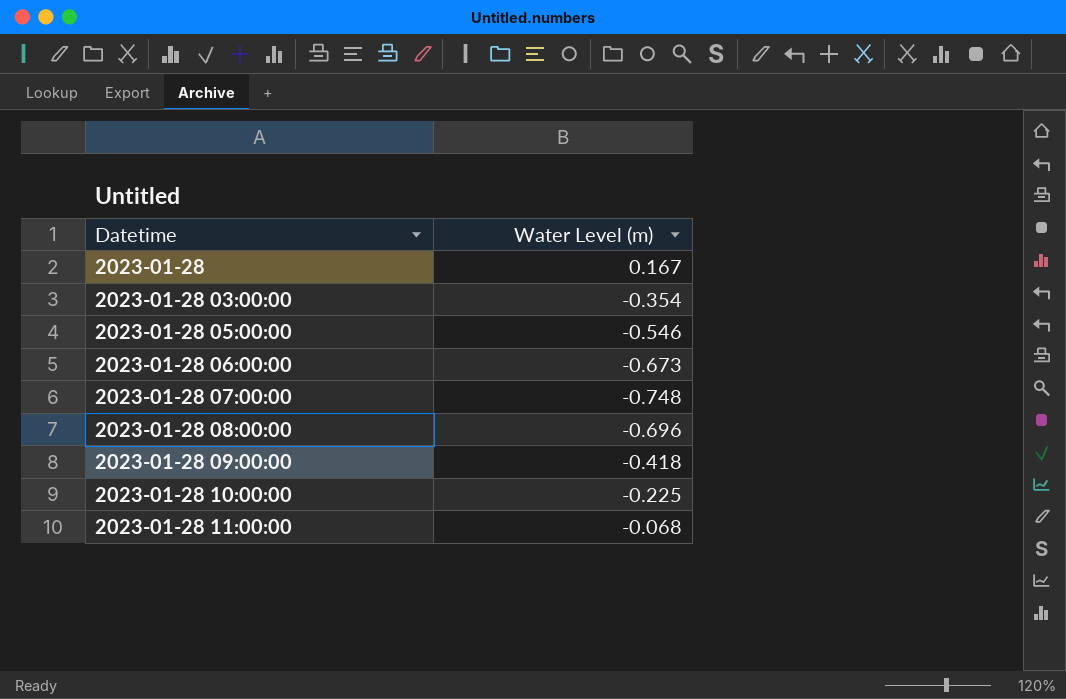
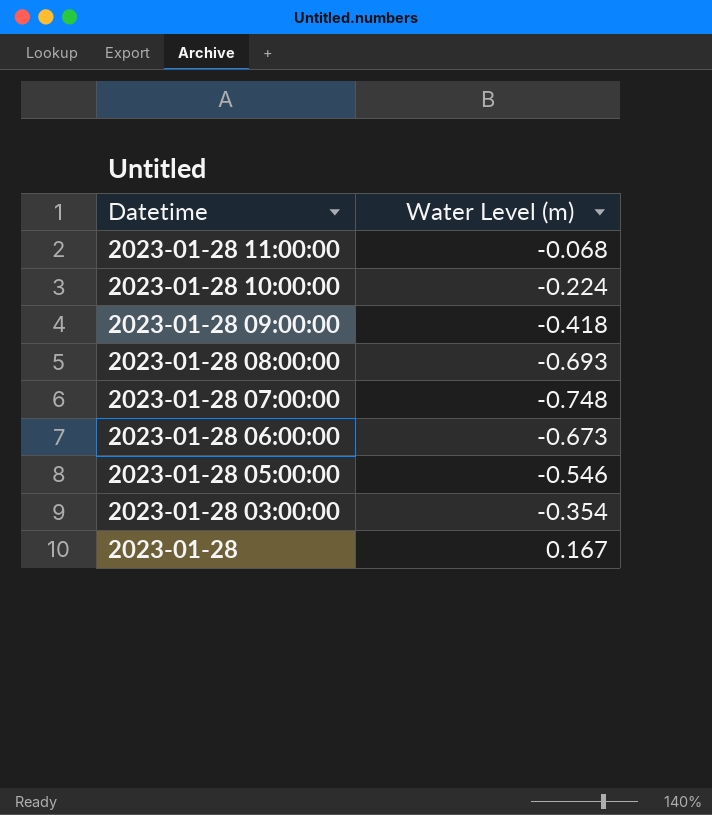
row order: Datetime ascending -> Datetime descending
2023-01-28 10:00:00 | Water Level (m): -0.225 -> -0.224
2023-01-28 08:00:00 | Water Level (m): -0.696 -> -0.693

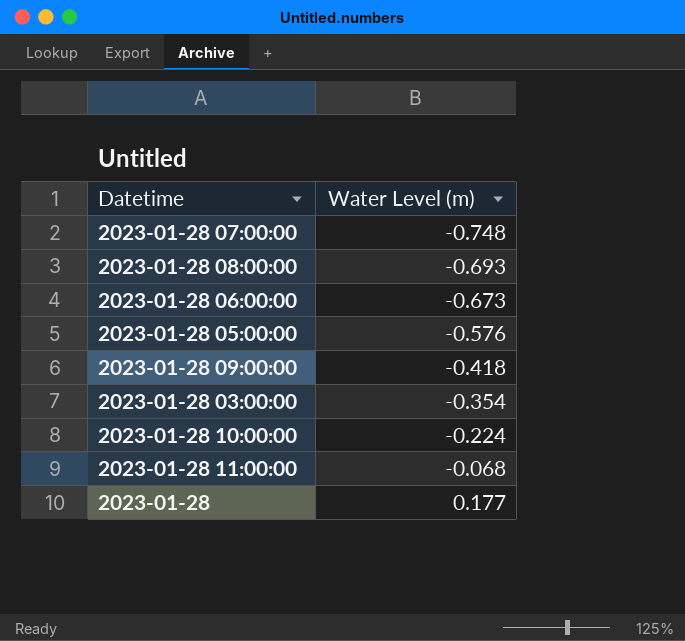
row order: Datetime descending -> Water Level (m) ascending
2023-01-28 05:00:00 | Water Level (m): -0.546 -> -0.576
2023-01-28 | Water Level (m): 0.167 -> 0.177

